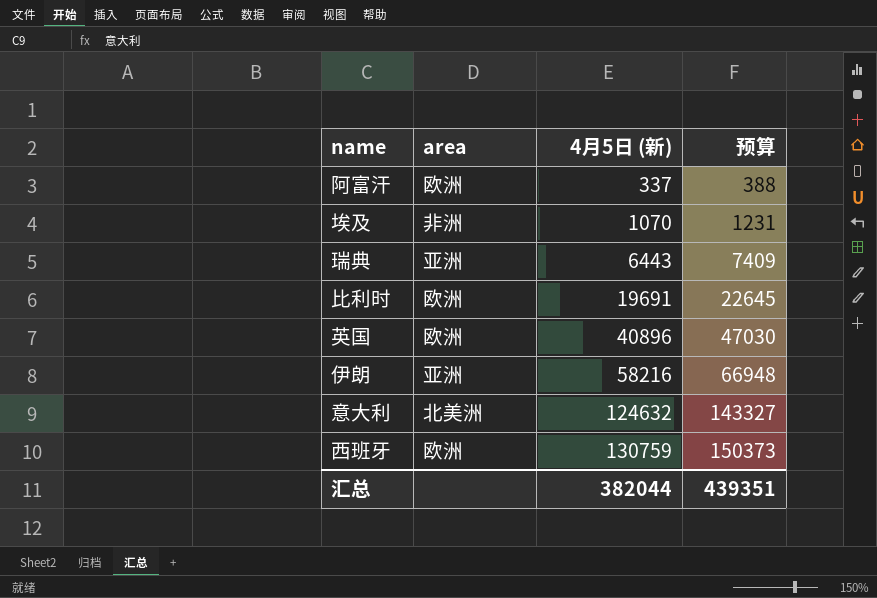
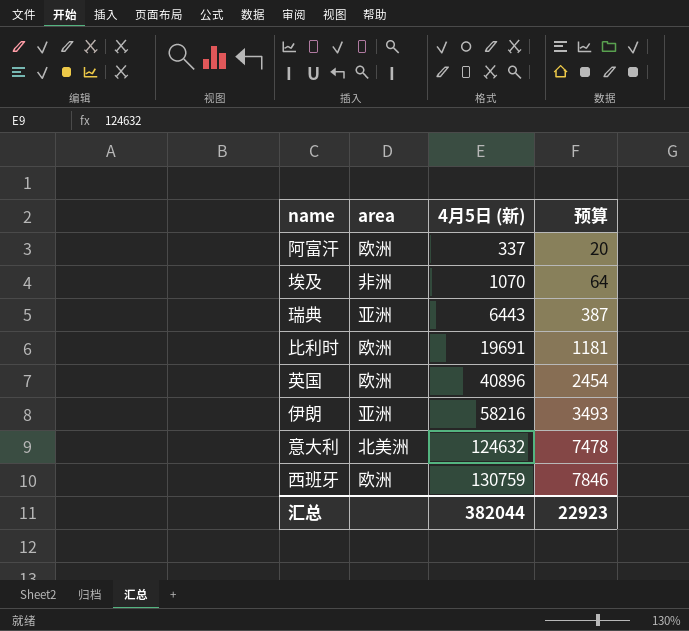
column 预算 | formula: [4月5日 (新)] * 1.15 -> [4月5日 (新)] * 0.06
汇总 | 预算: 439351 -> 22923

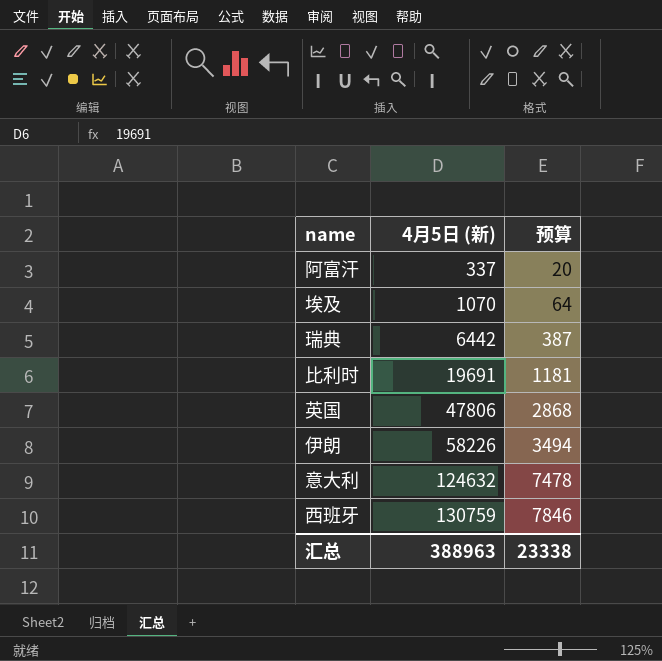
column area | position: 2 -> none
瑞典 | 4月5日 (新): 6443 -> 6442
英国 | 4月5日 (新): 40896 -> 47806
英国 | 预算: 2454 -> 2868
伊朗 | 4月5日 (新): 58216 -> 58226
伊朗 | 预算: 3493 -> 3494
汇总 | 4月5日 (新): 382044 -> 388963
汇总 | 预算: 22923 -> 23338

